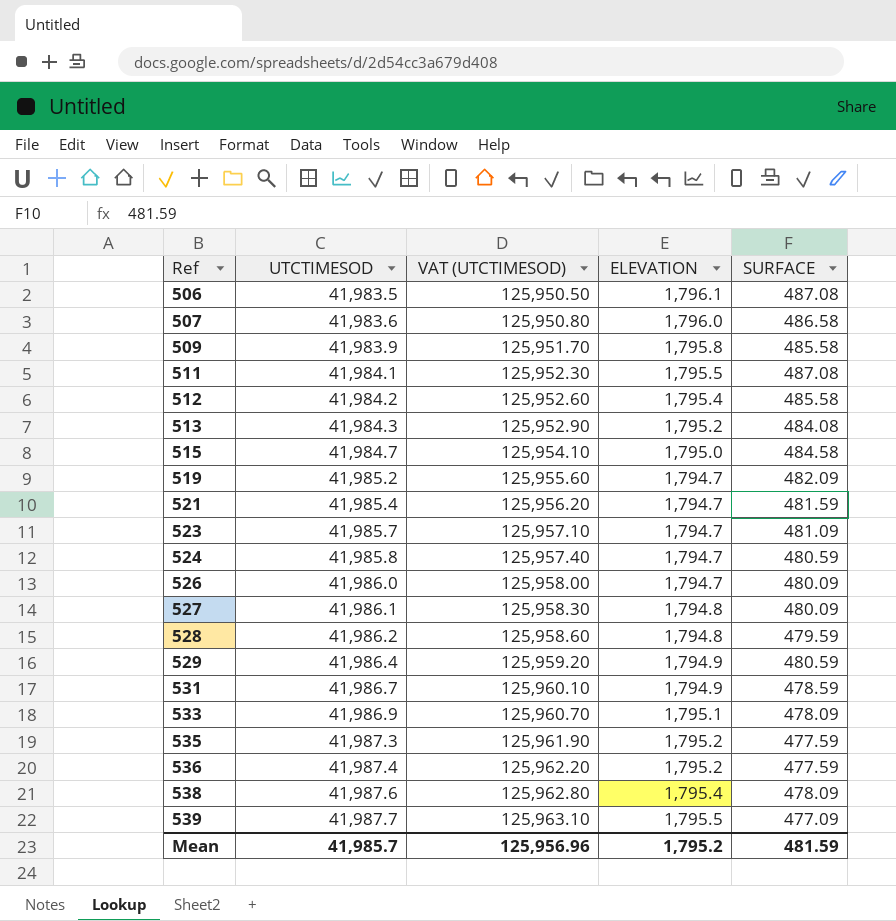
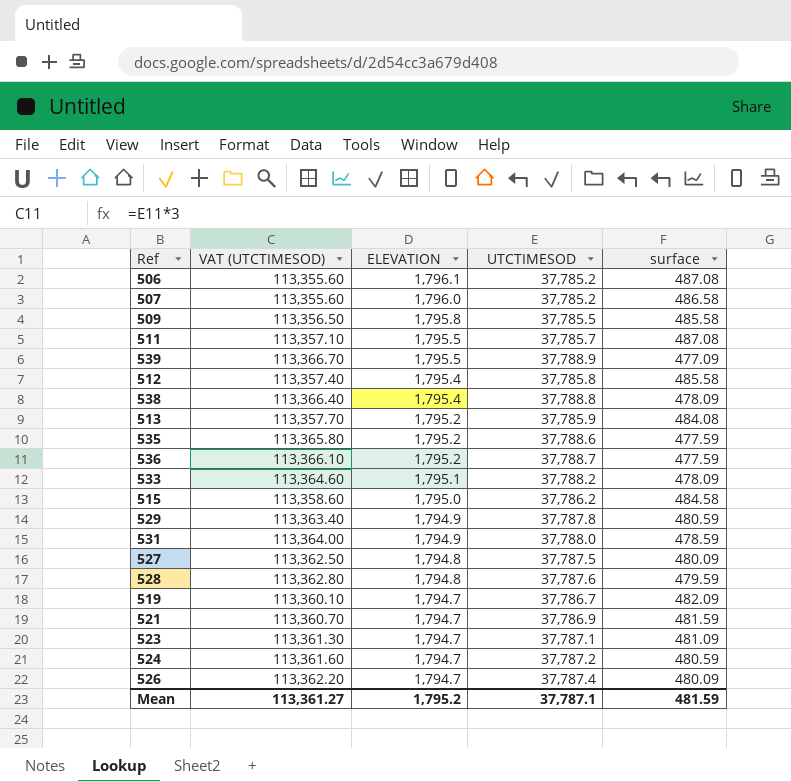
row order: Ref ascending -> ELEVATION descending
column UTCTIMESOD | position: 2 -> 4
column name: SURFACE -> surface
506 | VAT (UTCTIMESOD): 125,950.50 -> 113,355.60
506 | UTCTIMESOD: 41,983.5 -> 37,785.2
507 | VAT (UTCTIMESOD): 125,950.80 -> 113,355.60
507 | UTCTIMESOD: 41,983.6 -> 37,785.2
509 | VAT (UTCTIMESOD): 125,951.70 -> 113,356.50
509 | UTCTIMESOD: 41,983.9 -> 37,785.5
511 | VAT (UTCTIMESOD): 125,952.30 -> 113,357.10
511 | UTCTIMESOD: 41,984.1 -> 37,785.7
539 | VAT (UTCTIMESOD): 125,963.10 -> 113,366.70
539 | UTCTIMESOD: 41,987.7 -> 37,788.9
512 | VAT (UTCTIMESOD): 125,952.60 -> 113,357.40
512 | UTCTIMESOD: 41,984.2 -> 37,785.8
538 | VAT (UTCTIMESOD): 125,962.80 -> 113,366.40
538 | UTCTIMESOD: 41,987.6 -> 37,788.8
513 | VAT (UTCTIMESOD): 125,952.90 -> 113,357.70
513 | UTCTIMESOD: 41,984.3 -> 37,785.9
535 | VAT (UTCTIMESOD): 125,961.90 -> 113,365.80
535 | UTCTIMESOD: 41,987.3 -> 37,788.6
536 | VAT (UTCTIMESOD): 125,962.20 -> 113,366.10
536 | UTCTIMESOD: 41,987.4 -> 37,788.7
533 | VAT (UTCTIMESOD): 125,960.70 -> 113,364.60
533 | UTCTIMESOD: 41,986.9 -> 37,788.2
515 | VAT (UTCTIMESOD): 125,954.10 -> 113,358.60
515 | UTCTIMESOD: 41,984.7 -> 37,786.2
529 | VAT (UTCTIMESOD): 125,959.20 -> 113,363.40
529 | UTCTIMESOD: 41,986.4 -> 37,787.8
531 | VAT (UTCTIMESOD): 125,960.10 -> 113,364.00
531 | UTCTIMESOD: 41,986.7 -> 37,788.0
527 | VAT (UTCTIMESOD): 125,958.30 -> 113,362.50
527 | UTCTIMESOD: 41,986.1 -> 37,787.5
528 | VAT (UTCTIMESOD): 125,958.60 -> 113,362.80
528 | UTCTIMESOD: 41,986.2 -> 37,787.6
519 | VAT (UTCTIMESOD): 125,955.60 -> 113,360.10
519 | UTCTIMESOD: 41,985.2 -> 37,786.7
521 | VAT (UTCTIMESOD): 125,956.20 -> 113,360.70
521 | UTCTIMESOD: 41,985.4 -> 37,786.9
523 | VAT (UTCTIMESOD): 125,957.10 -> 113,361.30
523 | UTCTIMESOD: 41,985.7 -> 37,787.1
524 | VAT (UTCTIMESOD): 125,957.40 -> 113,361.60
524 | UTCTIMESOD: 41,985.8 -> 37,787.2
526 | VAT (UTCTIMESOD): 125,958.00 -> 113,362.20
526 | UTCTIMESOD: 41,986.0 -> 37,787.4
Mean | VAT (UTCTIMESOD): 125,956.96 -> 113,361.27
Mean | UTCTIMESOD: 41,985.7 -> 37,787.1

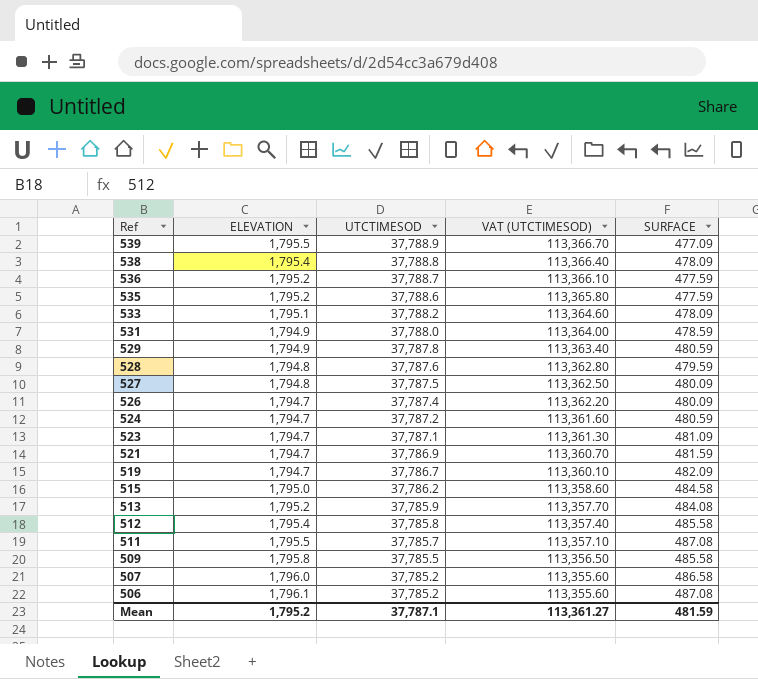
row order: ELEVATION descending -> Ref descending
column VAT (UTCTIMESOD) | position: 2 -> 4
column name: surface -> SURFACE

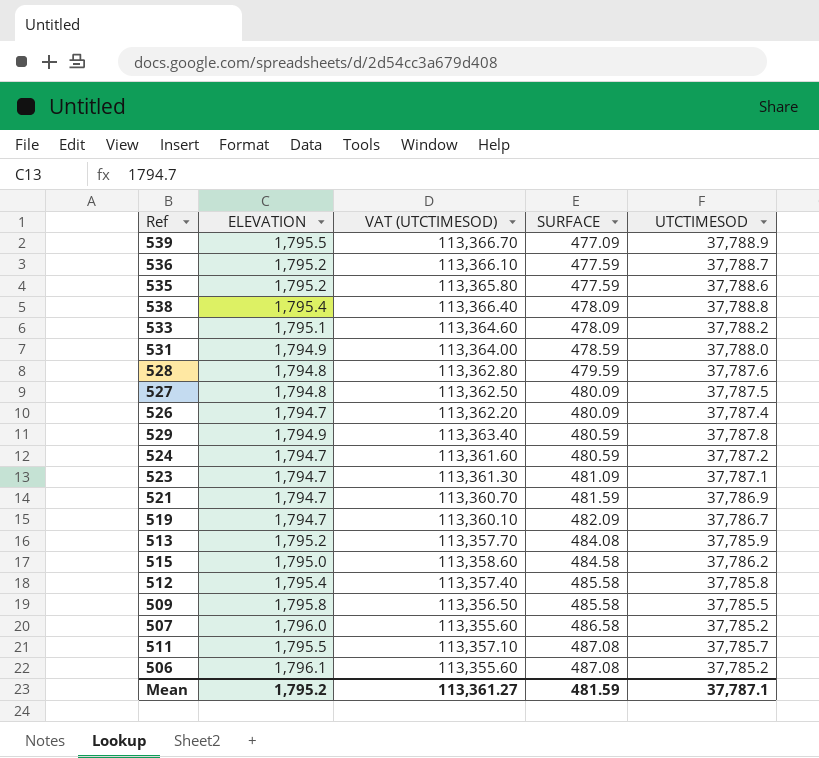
row order: Ref descending -> SURFACE ascending
column UTCTIMESOD | position: 3 -> 5

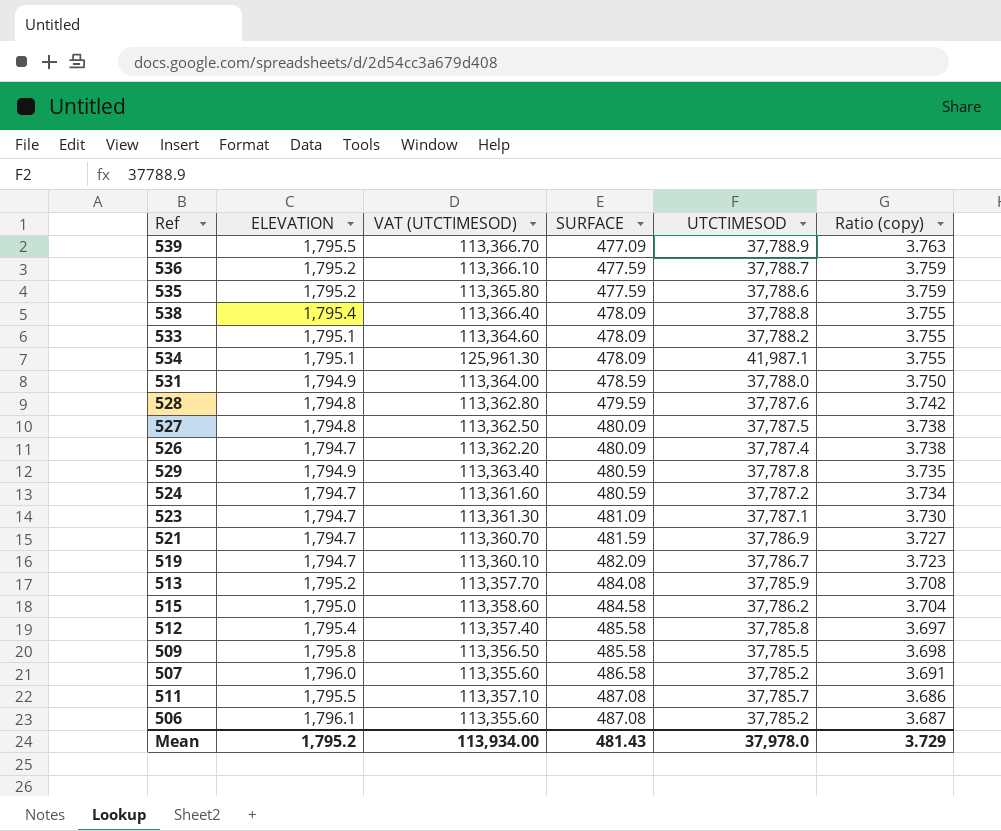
column Ratio (copy) | formula: none -> [ELEVATION] / [SURFACE]
row 534: none -> 1,795.1 | 125,961.30 | 478.09 | 41,987.1 | 3.755
Mean | VAT (UTCTIMESOD): 113,361.27 -> 113,934.00
Mean | SURFACE: 481.59 -> 481.43
Mean | UTCTIMESOD: 37,787.1 -> 37,978.0

